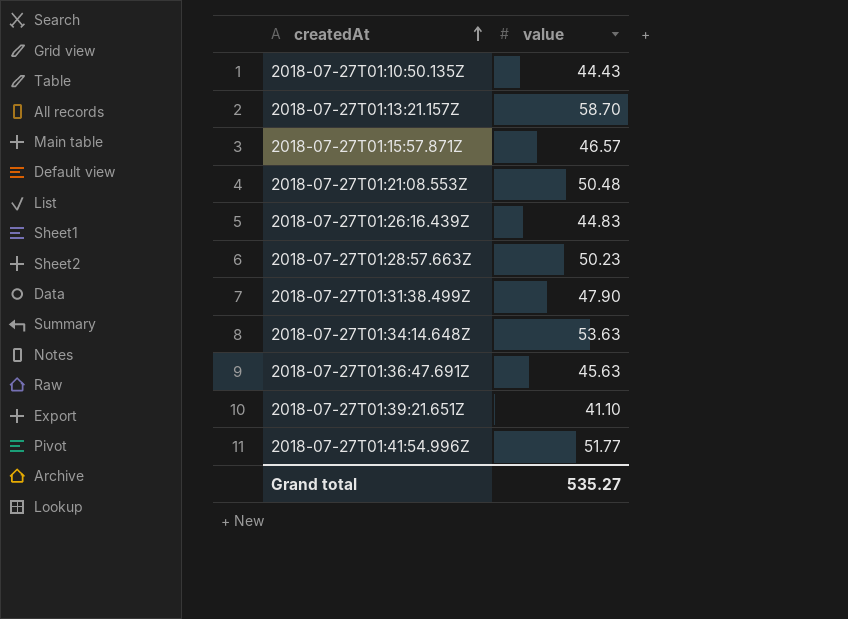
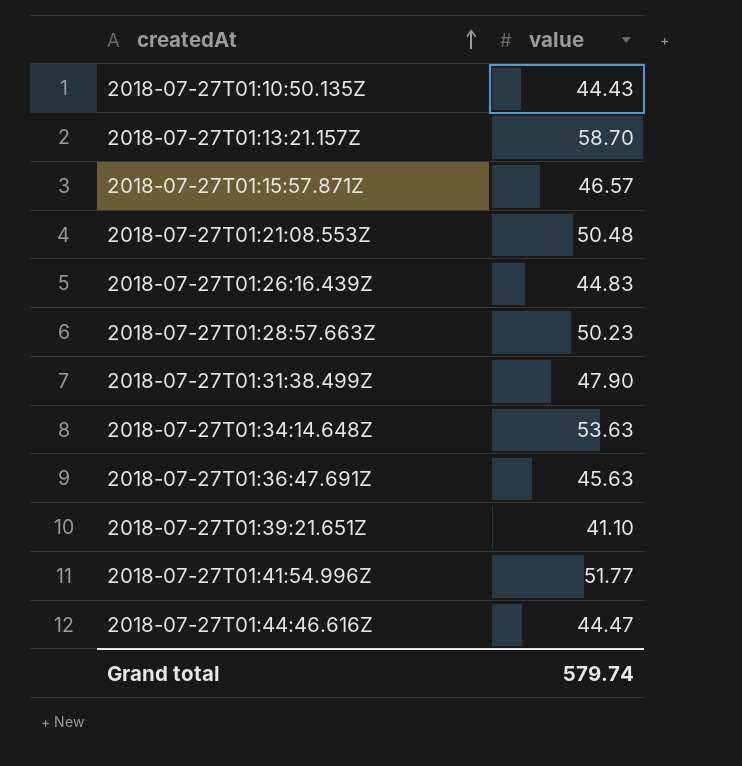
row 2018-07-27T01:44:46.616Z: none -> 44.47
Grand total | value: 535.27 -> 579.74

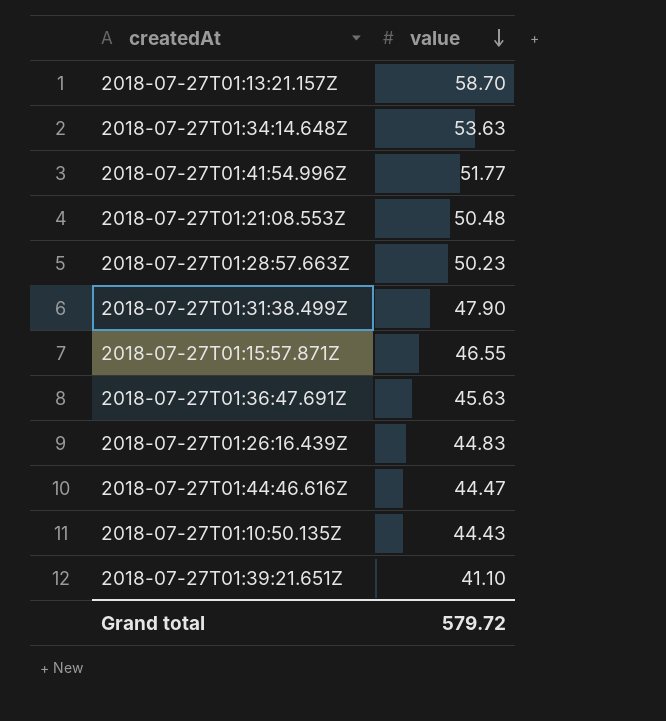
row order: createdAt ascending -> value descending
2018-07-27T01:15:57.871Z | value: 46.57 -> 46.55
Grand total | value: 579.74 -> 579.72

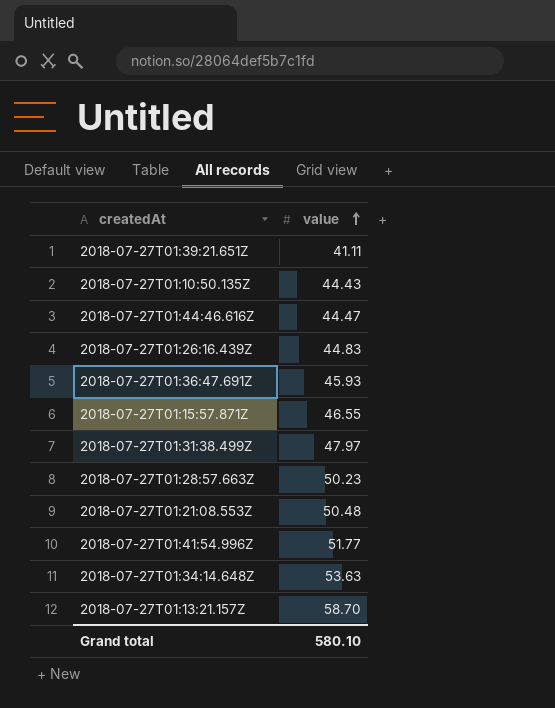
row order: value descending -> value ascending
2018-07-27T01:39:21.651Z | value: 41.10 -> 41.11
2018-07-27T01:36:47.691Z | value: 45.63 -> 45.93
2018-07-27T01:31:38.499Z | value: 47.90 -> 47.97
Grand total | value: 579.72 -> 580.10

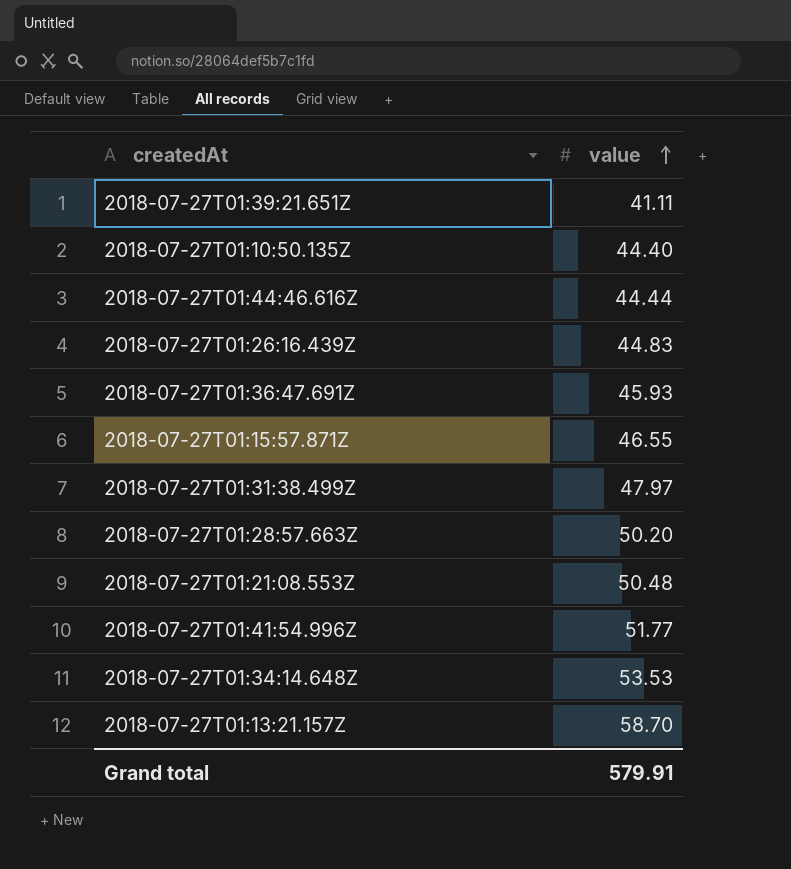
2018-07-27T01:10:50.135Z | value: 44.43 -> 44.40
2018-07-27T01:44:46.616Z | value: 44.47 -> 44.44
2018-07-27T01:28:57.663Z | value: 50.23 -> 50.20
2018-07-27T01:34:14.648Z | value: 53.63 -> 53.53
Grand total | value: 580.10 -> 579.91

